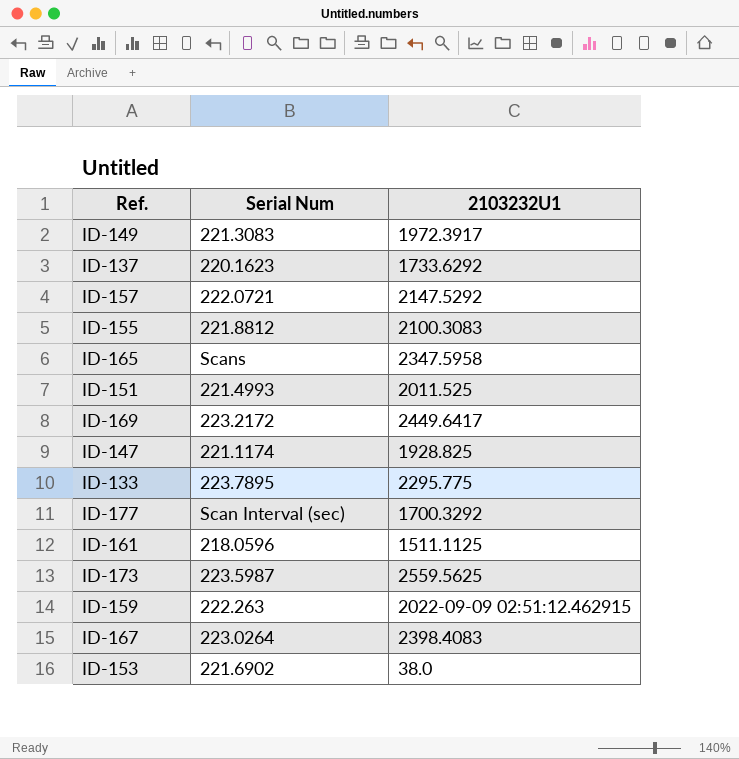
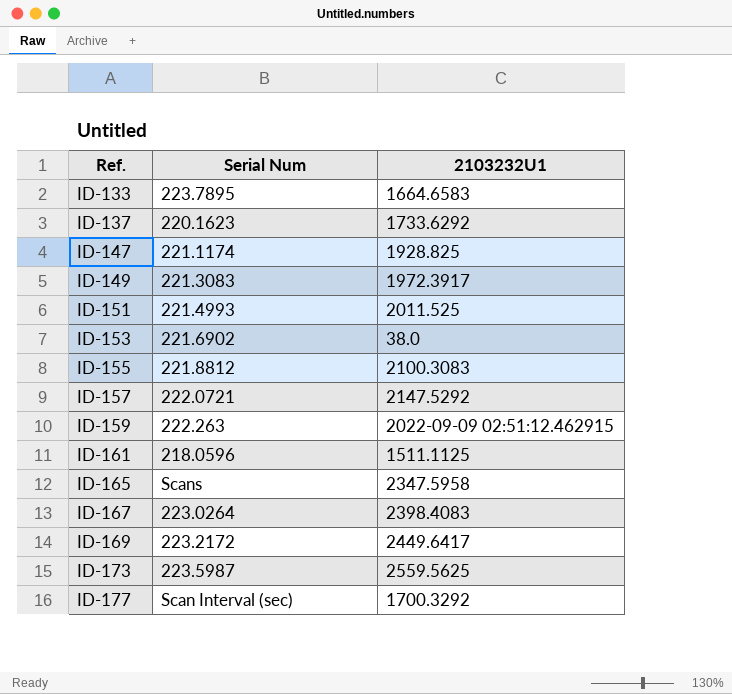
row order: none -> Ref. ascending
ID-133 | 2103232U1: 2295.775 -> 1664.6583

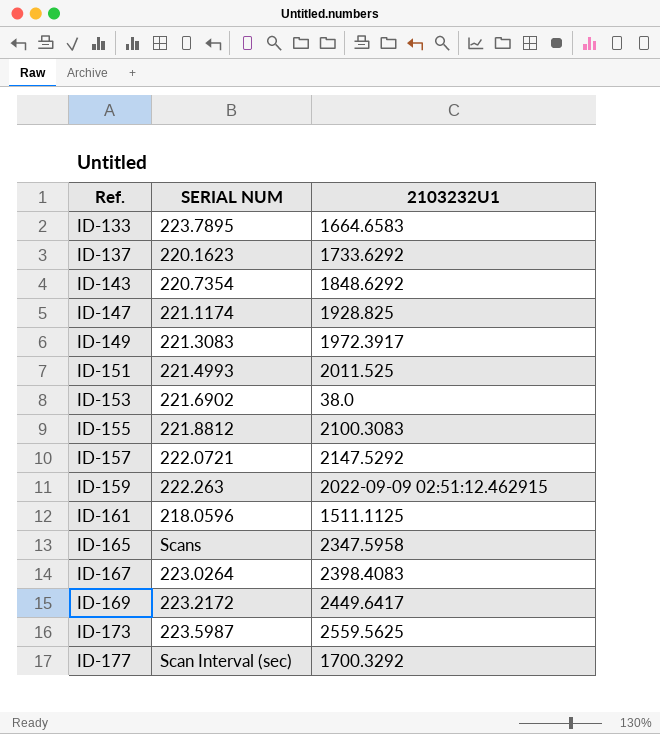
column name: Serial Num -> SERIAL NUM
row ID-143: none -> 220.7354 | 1848.6292

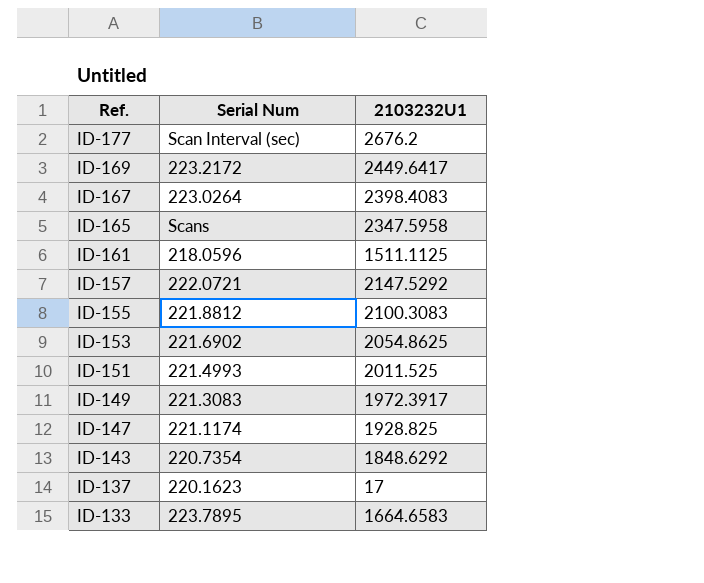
row order: Ref. ascending -> Ref. descending
column name: SERIAL NUM -> Serial Num
row ID-159: 222.263 | 2022-09-09 02:51:12.462915 -> none
row ID-173: 223.5987 | 2559.5625 -> none
ID-177 | 2103232U1: 1700.3292 -> 2676.2
ID-153 | 2103232U1: 38.0 -> 2054.8625
ID-137 | 2103232U1: 1733.6292 -> 17

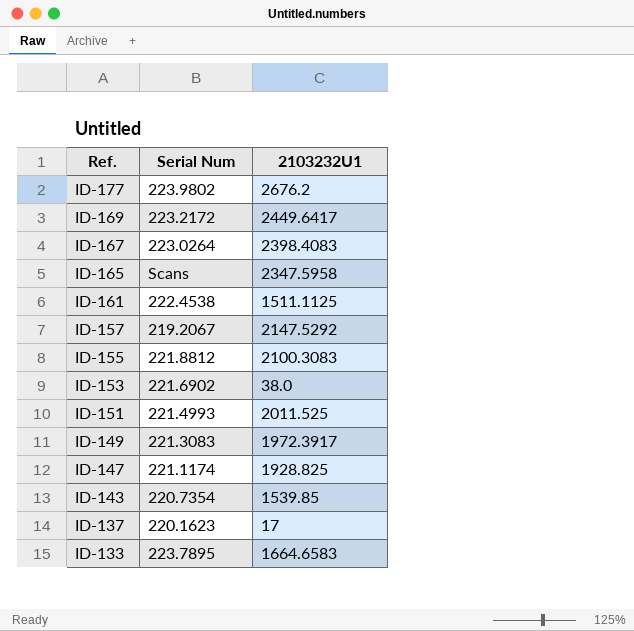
ID-177 | Serial Num: Scan Interval (sec) -> 223.9802
ID-161 | Serial Num: 218.0596 -> 222.4538
ID-157 | Serial Num: 222.0721 -> 219.2067
ID-153 | 2103232U1: 2054.8625 -> 38.0
ID-143 | 2103232U1: 1848.6292 -> 1539.85

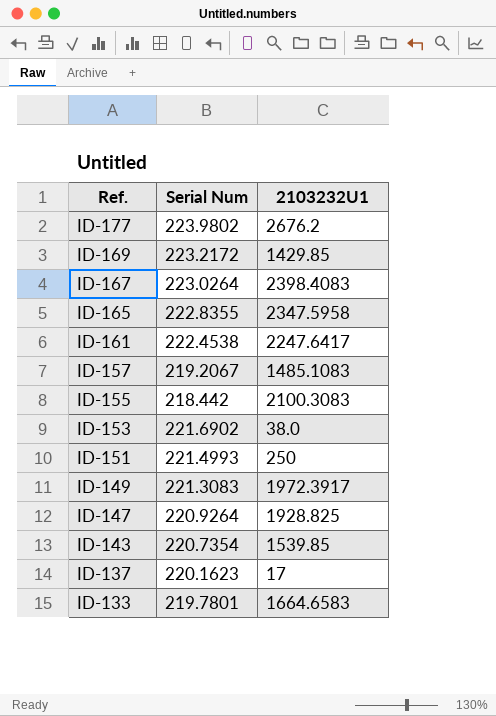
ID-169 | 2103232U1: 2449.6417 -> 1429.85
ID-165 | Serial Num: Scans -> 222.8355
ID-161 | 2103232U1: 1511.1125 -> 2247.6417
ID-157 | 2103232U1: 2147.5292 -> 1485.1083
ID-155 | Serial Num: 221.8812 -> 218.442
ID-151 | 2103232U1: 2011.525 -> 250
ID-147 | Serial Num: 221.1174 -> 220.9264
ID-133 | Serial Num: 223.7895 -> 219.7801

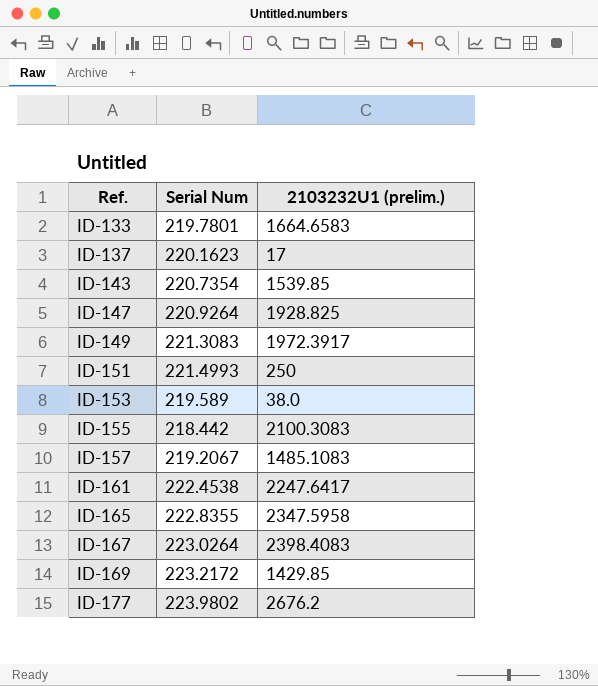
row order: Ref. descending -> Ref. ascending
column name: 2103232U1 -> 2103232U1 (prelim.)
ID-153 | Serial Num: 221.6902 -> 219.589

